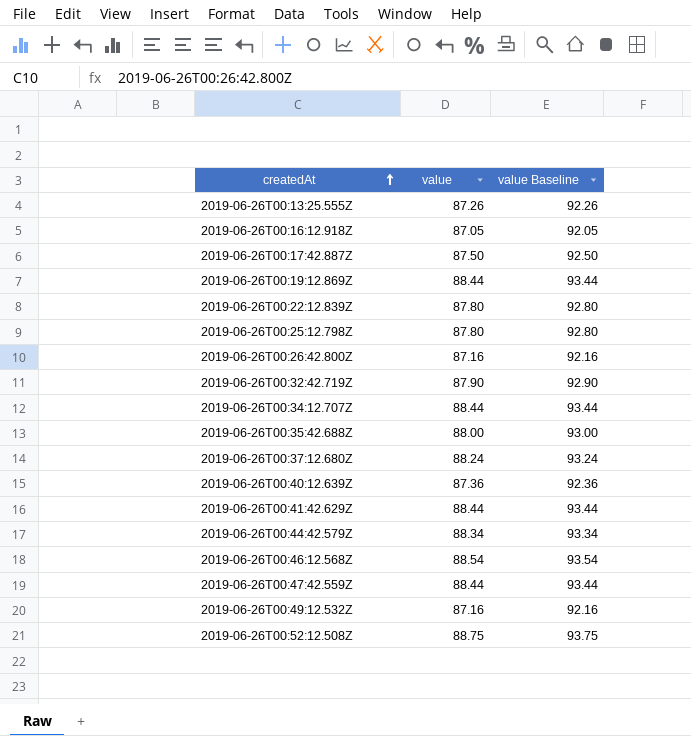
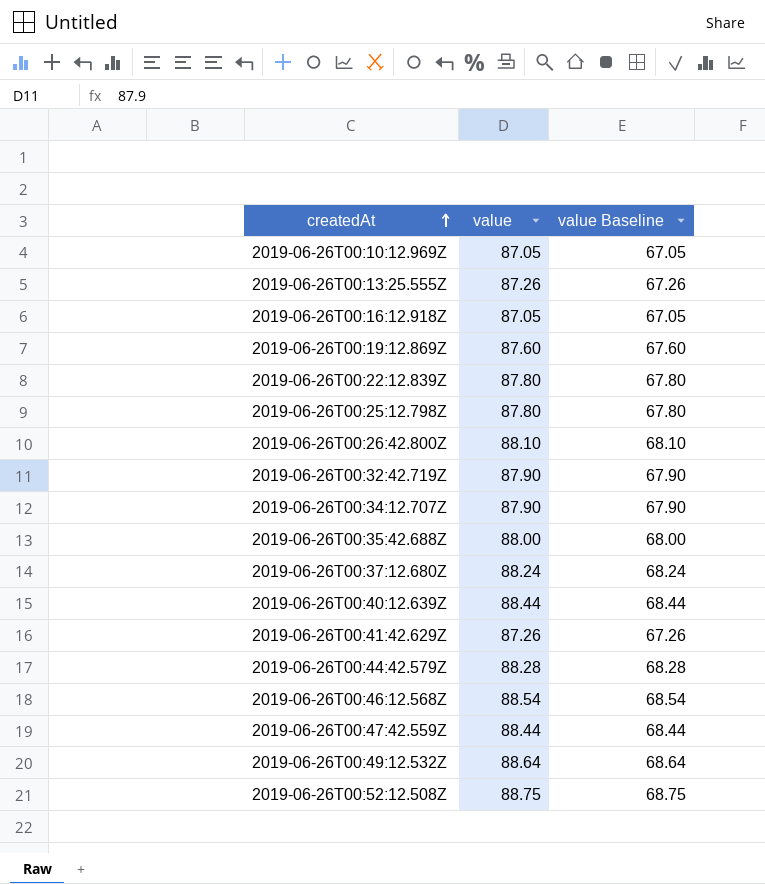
column value Baseline | formula: [value] + 5 -> [value] - 20
row 2019-06-26T00:17:42.887Z: 87.50 | 92.50 -> none
row 2019-06-26T00:10:12.969Z: none -> 87.05 | 67.05
2019-06-26T00:19:12.869Z | value: 88.44 -> 87.60
2019-06-26T00:26:42.800Z | value: 87.16 -> 88.10
2019-06-26T00:34:12.707Z | value: 88.44 -> 87.90
2019-06-26T00:40:12.639Z | value: 87.36 -> 88.44
2019-06-26T00:41:42.629Z | value: 88.44 -> 87.26
2019-06-26T00:44:42.579Z | value: 88.34 -> 88.28
2019-06-26T00:49:12.532Z | value: 87.16 -> 88.64

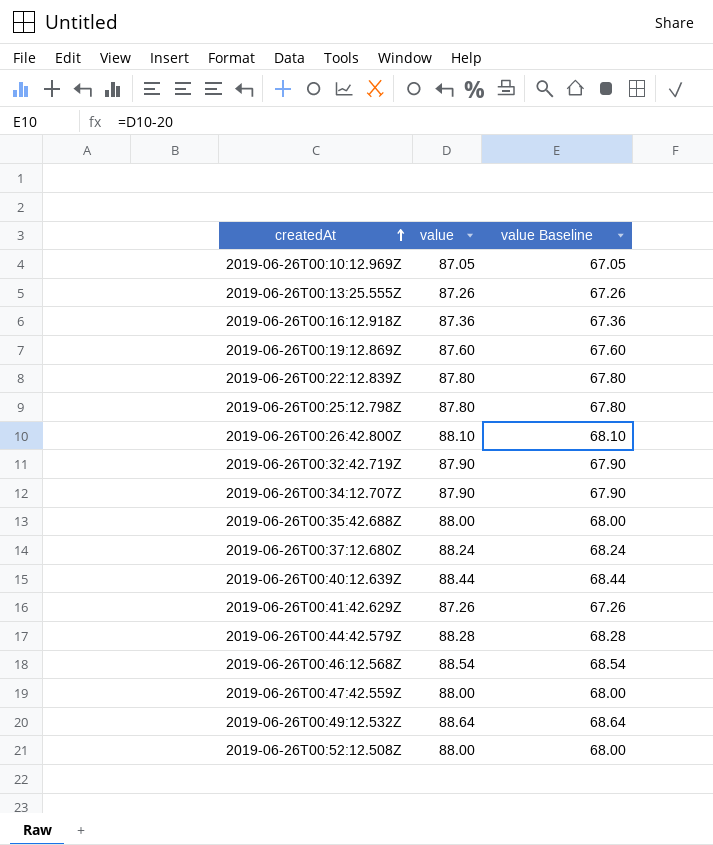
2019-06-26T00:16:12.918Z | value: 87.05 -> 87.36
2019-06-26T00:16:12.918Z | value Baseline: 67.05 -> 67.36
2019-06-26T00:47:42.559Z | value: 88.44 -> 88.00
2019-06-26T00:47:42.559Z | value Baseline: 68.44 -> 68.00
2019-06-26T00:52:12.508Z | value: 88.75 -> 88.00
2019-06-26T00:52:12.508Z | value Baseline: 68.75 -> 68.00

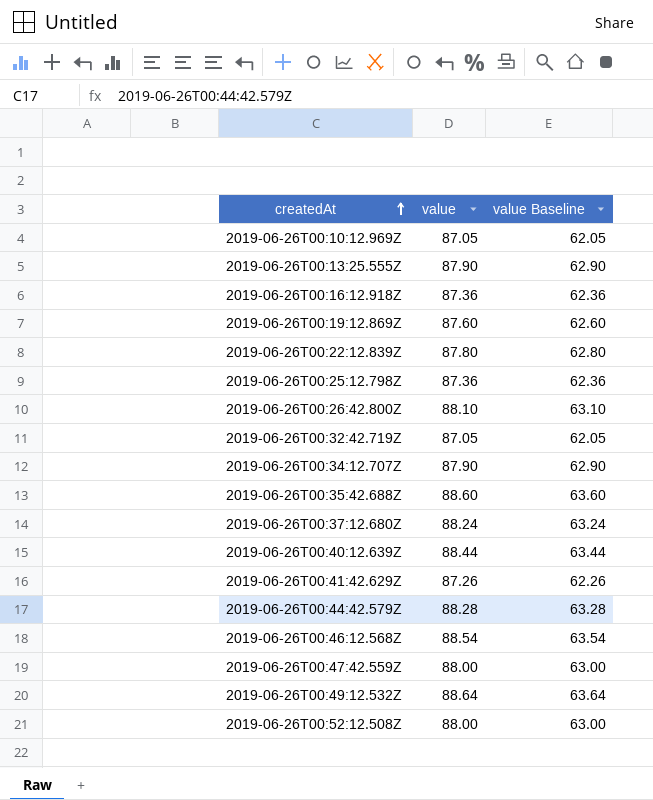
column value Baseline | formula: [value] - 20 -> [value] - 25
2019-06-26T00:13:25.555Z | value: 87.26 -> 87.90
2019-06-26T00:25:12.798Z | value: 87.80 -> 87.36
2019-06-26T00:32:42.719Z | value: 87.90 -> 87.05
2019-06-26T00:35:42.688Z | value: 88.00 -> 88.60

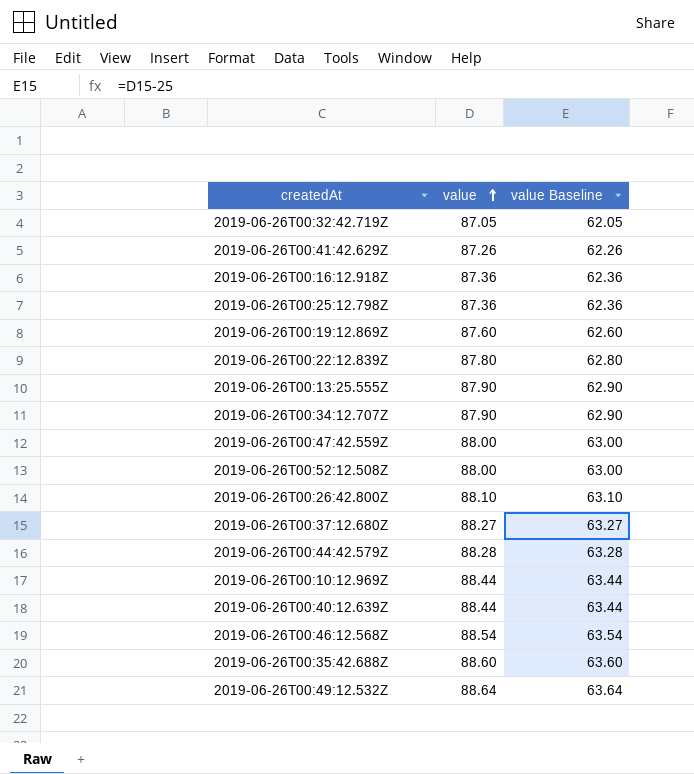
row order: createdAt ascending -> value ascending
2019-06-26T00:37:12.680Z | value: 88.24 -> 88.27
2019-06-26T00:37:12.680Z | value Baseline: 63.24 -> 63.27
2019-06-26T00:10:12.969Z | value: 87.05 -> 88.44
2019-06-26T00:10:12.969Z | value Baseline: 62.05 -> 63.44

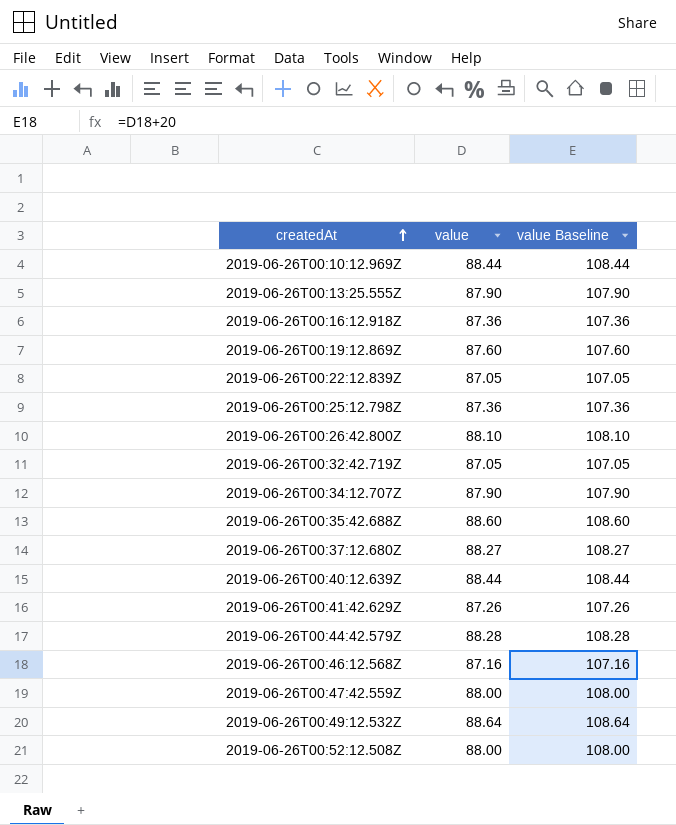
row order: value ascending -> createdAt ascending
column value Baseline | formula: [value] - 25 -> [value] + 20
2019-06-26T00:22:12.839Z | value: 87.80 -> 87.05
2019-06-26T00:46:12.568Z | value: 88.54 -> 87.16

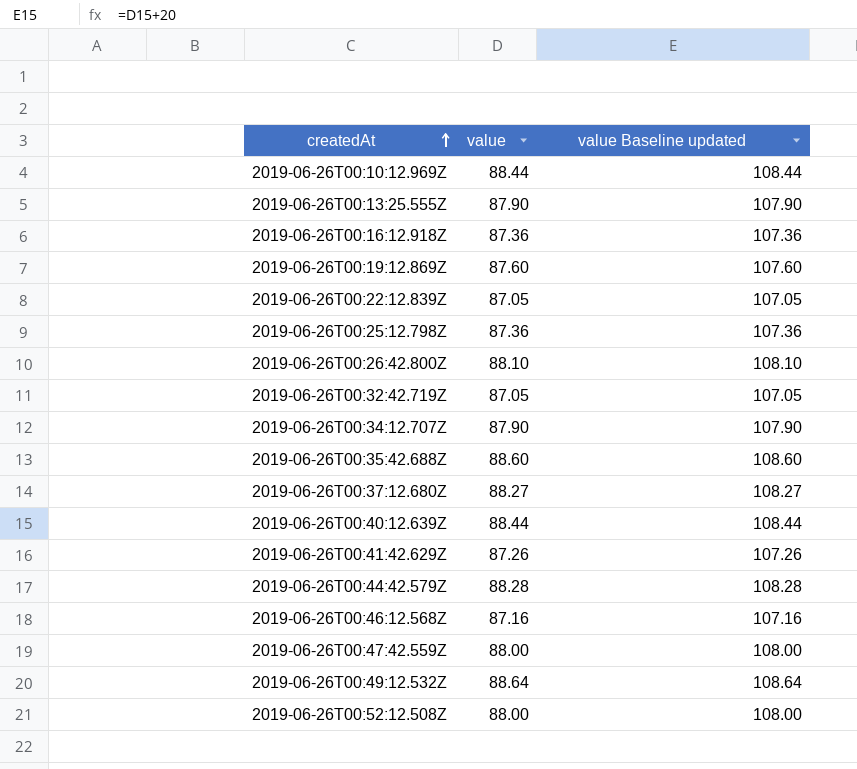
column name: value Baseline -> value Baseline updated

